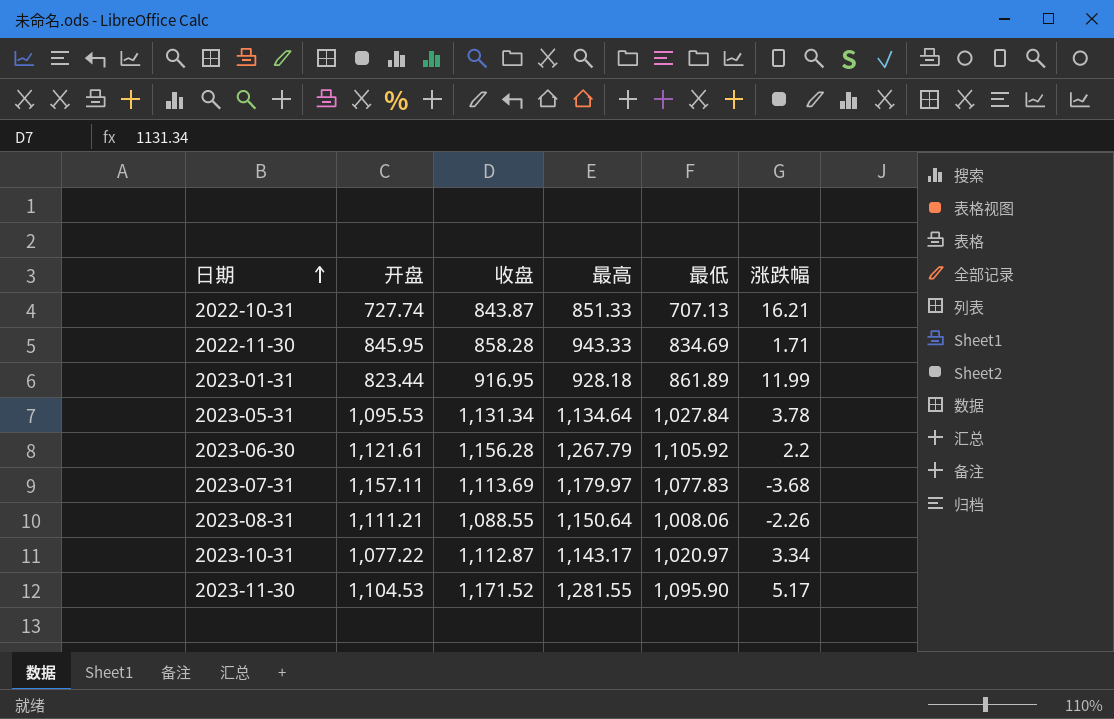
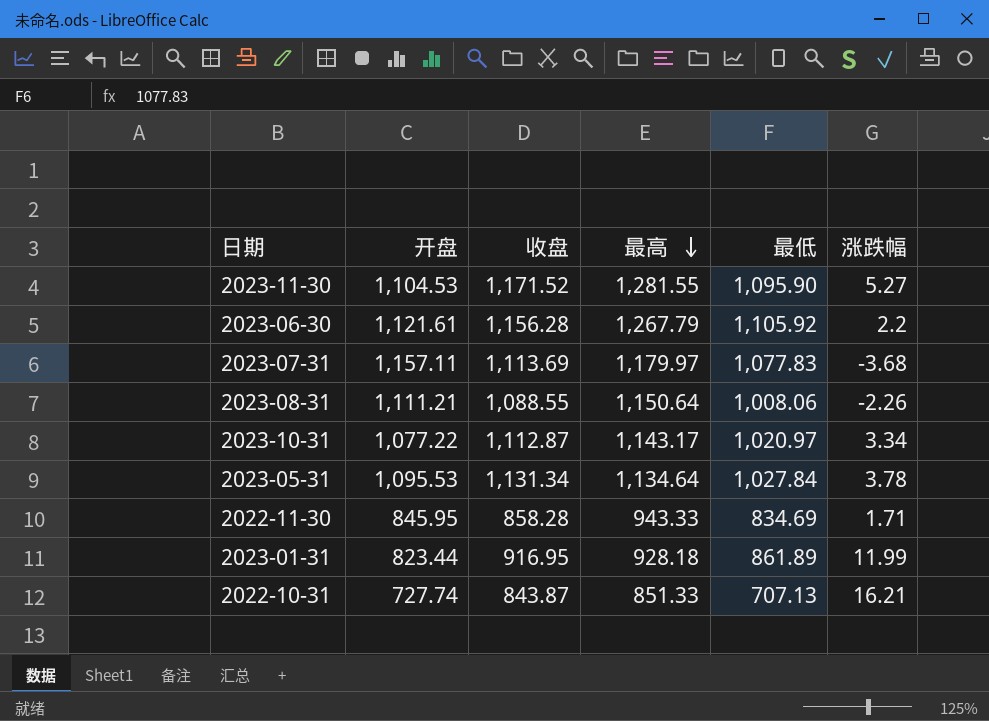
row order: 日期 ascending -> 最高 descending
2023-11-30 | 涨跌幅: 5.17 -> 5.27

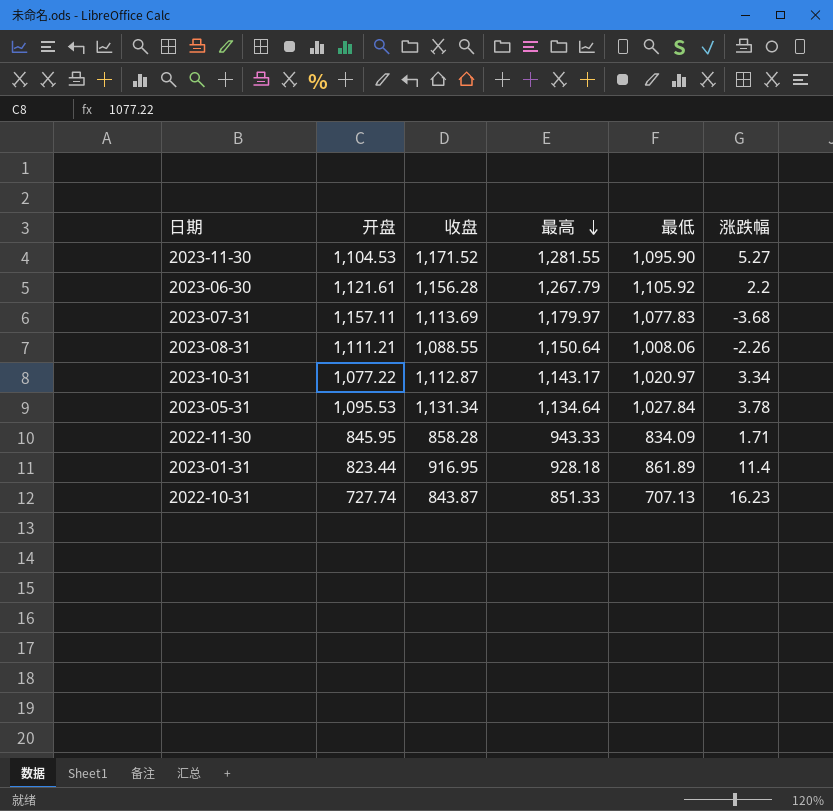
2022-11-30 | 最低: 834.69 -> 834.09
2023-01-31 | 涨跌幅: 11.99 -> 11.4
2022-10-31 | 涨跌幅: 16.21 -> 16.23

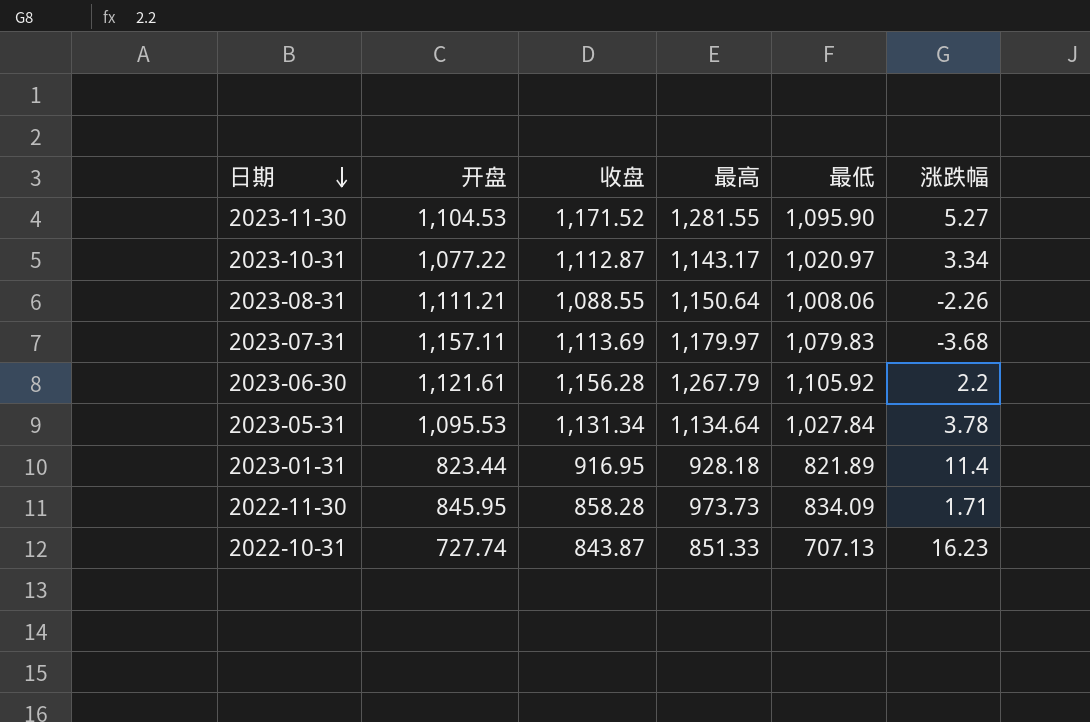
row order: 最高 descending -> 日期 descending
2023-07-31 | 最低: 1,077.83 -> 1,079.83
2023-01-31 | 最低: 861.89 -> 821.89
2022-11-30 | 最高: 943.33 -> 973.73

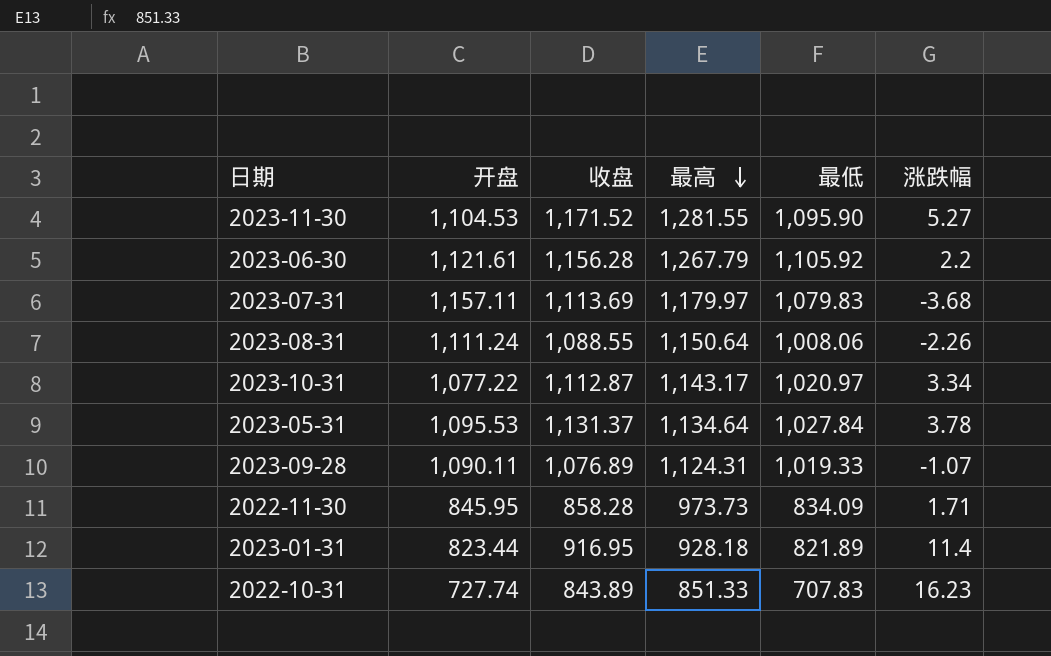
row order: 日期 descending -> 最高 descending
2023-08-31 | 开盘: 1,111.21 -> 1,111.24
2023-05-31 | 收盘: 1,131.34 -> 1,131.37
row 2023-09-28: none -> 1,090.11 | 1,076.89 | 1,124.31 | 1,019.33 | -1.07
2022-10-31 | 收盘: 843.87 -> 843.89
2022-10-31 | 最低: 707.13 -> 707.83

